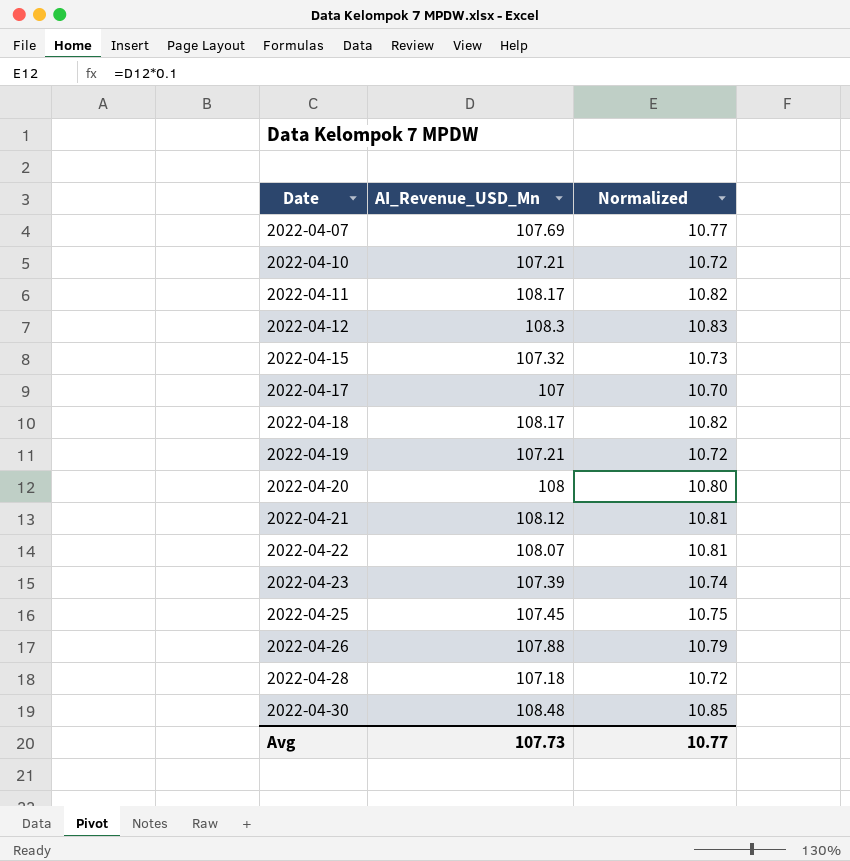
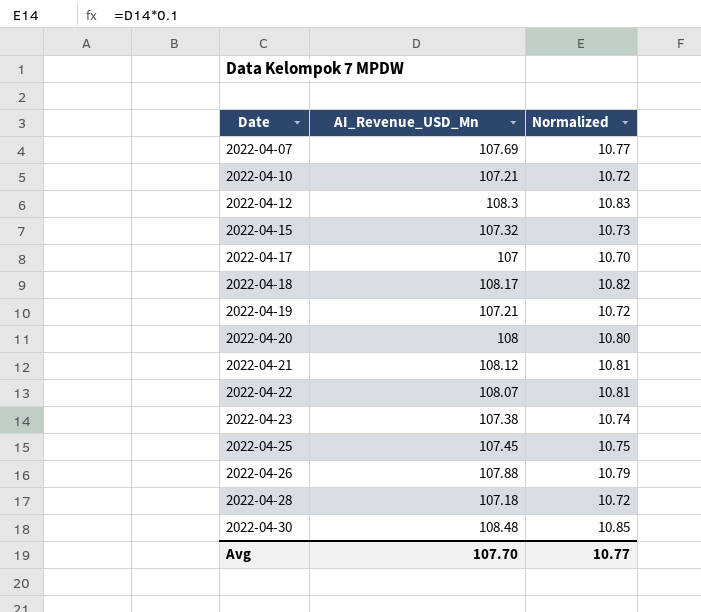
row 2022-04-11: 108.17 | 10.82 -> none
2022-04-23 | AI_Revenue_USD_Mn: 107.39 -> 107.38
Avg | AI_Revenue_USD_Mn: 107.73 -> 107.70

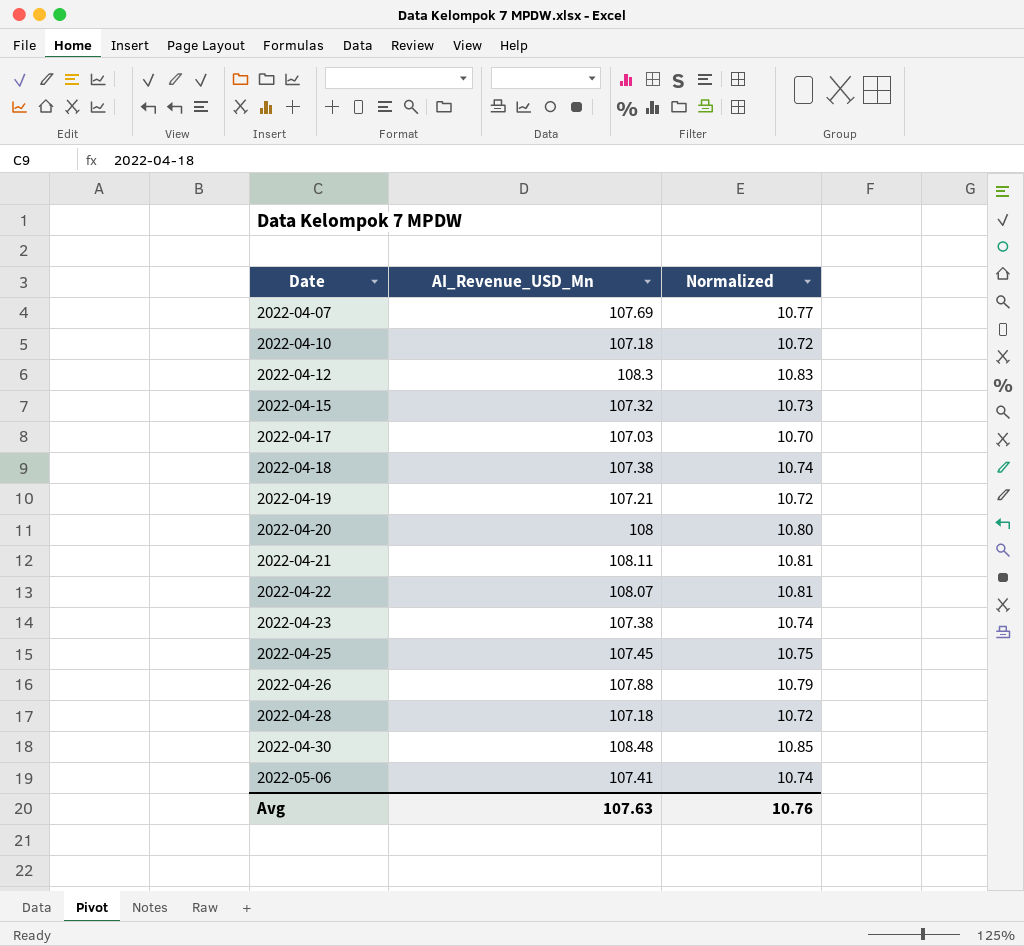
2022-04-10 | AI_Revenue_USD_Mn: 107.21 -> 107.18
2022-04-17 | AI_Revenue_USD_Mn: 107 -> 107.03
2022-04-18 | AI_Revenue_USD_Mn: 108.17 -> 107.38
2022-04-18 | Normalized: 10.82 -> 10.74
2022-04-21 | AI_Revenue_USD_Mn: 108.12 -> 108.11
row 2022-05-06: none -> 107.41 | 10.74
Avg | AI_Revenue_USD_Mn: 107.70 -> 107.63
Avg | Normalized: 10.77 -> 10.76

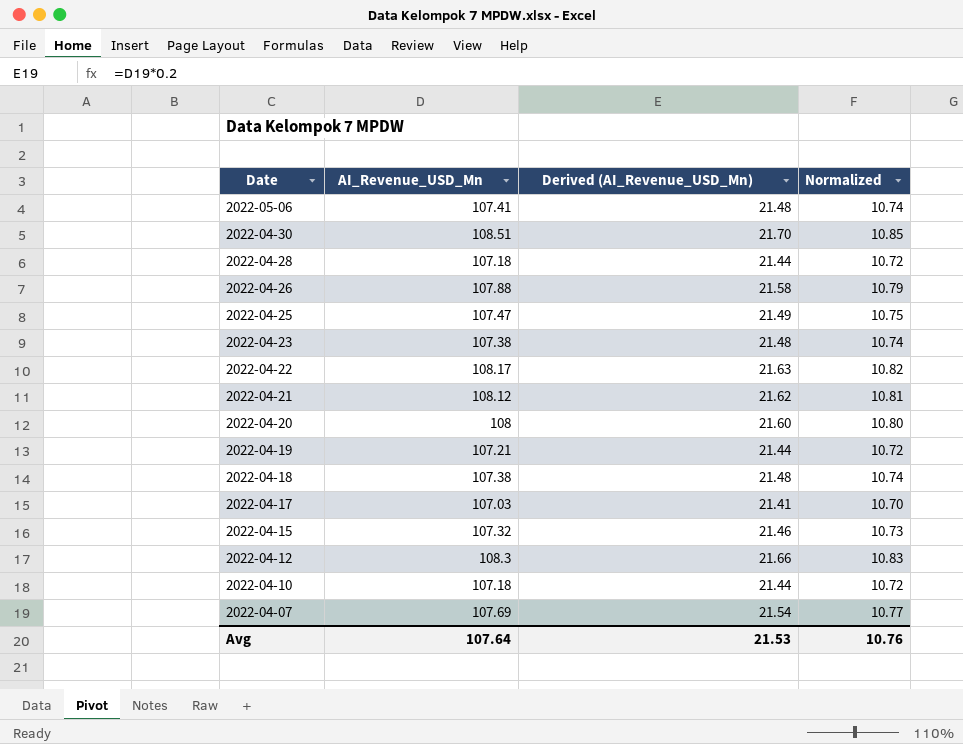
row order: Date ascending -> Date descending
column Derived (AI_Revenue_USD_Mn) | formula: none -> [AI_Revenue_USD_Mn] * 0.2
2022-04-30 | AI_Revenue_USD_Mn: 108.48 -> 108.51
2022-04-25 | AI_Revenue_USD_Mn: 107.45 -> 107.47
2022-04-22 | AI_Revenue_USD_Mn: 108.07 -> 108.17
2022-04-22 | Normalized: 10.81 -> 10.82
2022-04-21 | AI_Revenue_USD_Mn: 108.11 -> 108.12
Avg | AI_Revenue_USD_Mn: 107.63 -> 107.64

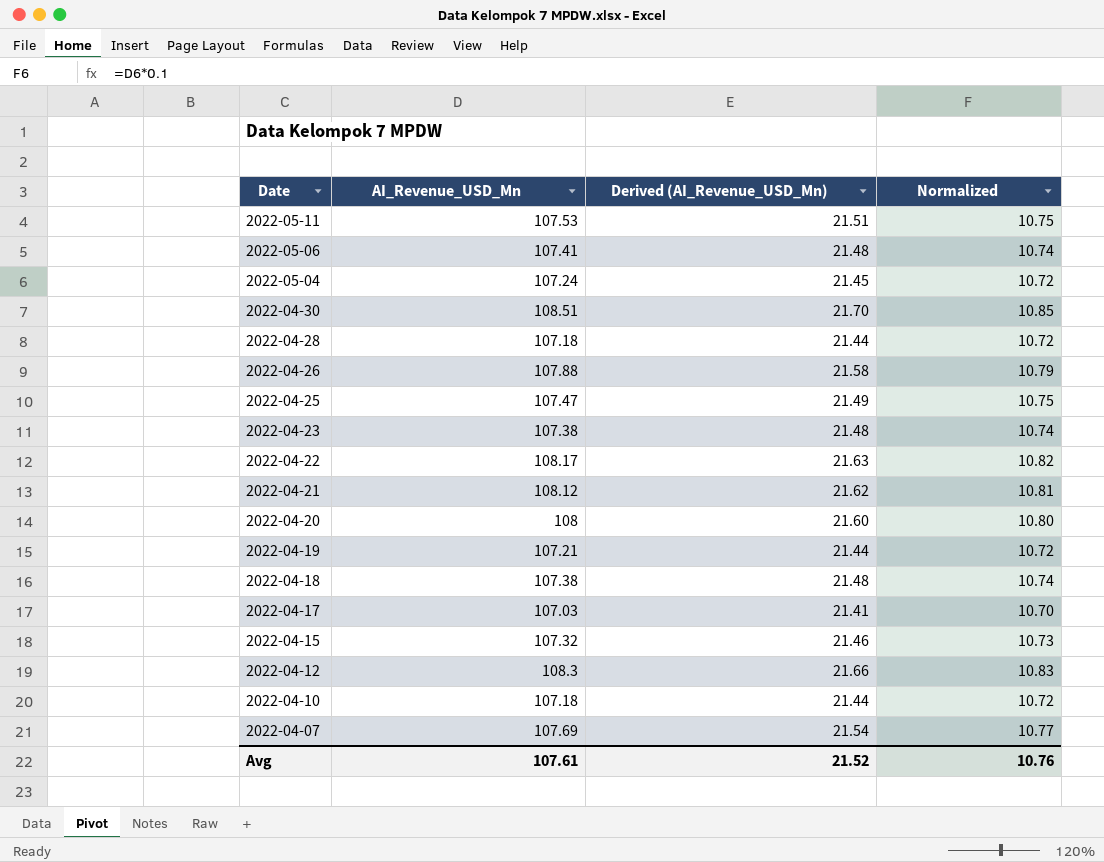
row 2022-05-11: none -> 107.53 | 21.51 | 10.75
row 2022-05-04: none -> 107.24 | 21.45 | 10.72
Avg | AI_Revenue_USD_Mn: 107.64 -> 107.61
Avg | Derived (AI_Revenue_USD_Mn): 21.53 -> 21.52

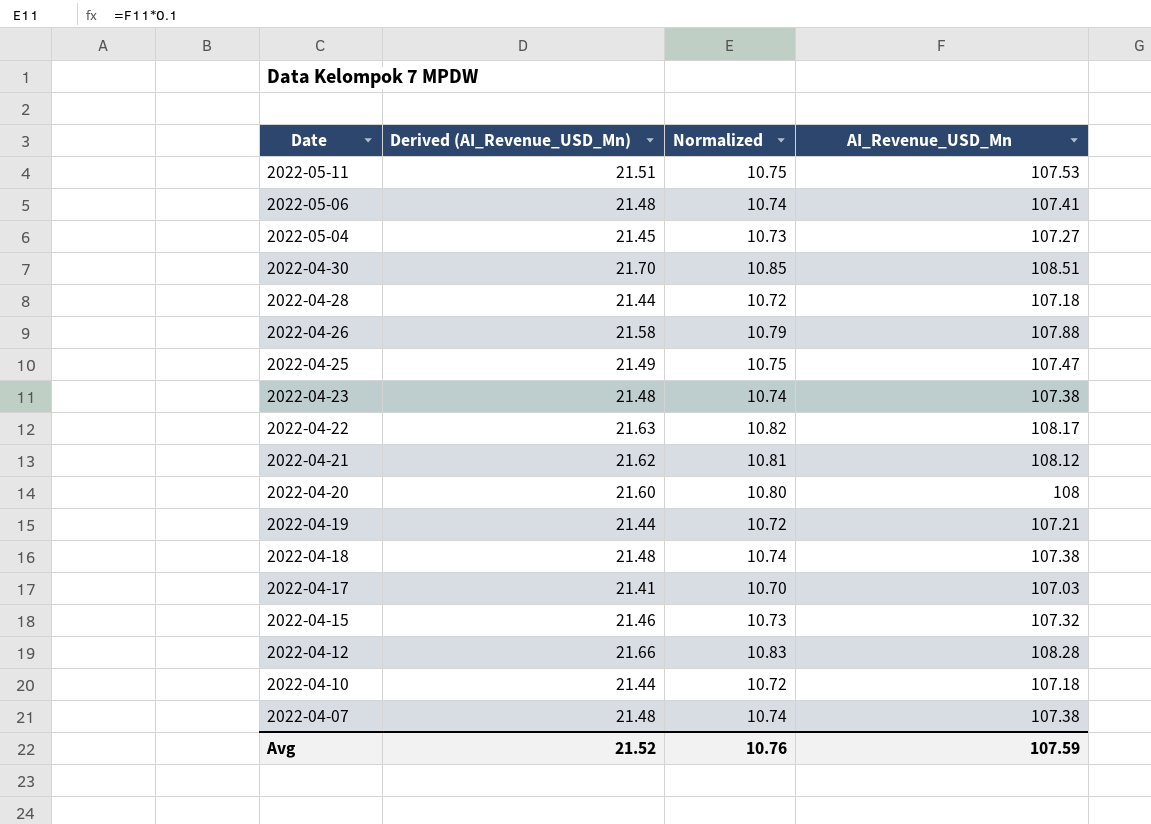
column AI_Revenue_USD_Mn | position: 2 -> 4
2022-05-04 | Normalized: 10.72 -> 10.73
2022-05-04 | AI_Revenue_USD_Mn: 107.24 -> 107.27
2022-04-12 | AI_Revenue_USD_Mn: 108.3 -> 108.28
2022-04-07 | Derived (AI_Revenue_USD_Mn): 21.54 -> 21.48
2022-04-07 | Normalized: 10.77 -> 10.74
2022-04-07 | AI_Revenue_USD_Mn: 107.69 -> 107.38
Avg | AI_Revenue_USD_Mn: 107.61 -> 107.59

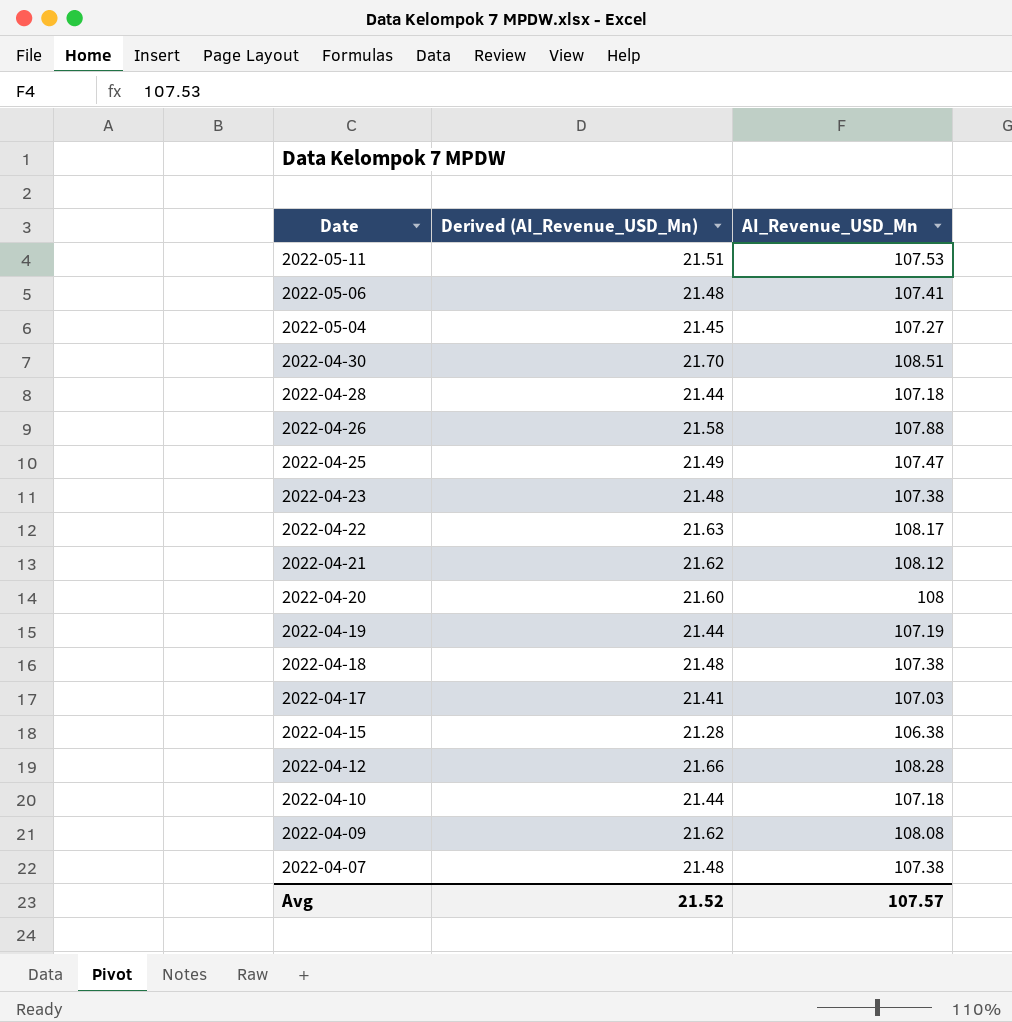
column Normalized | formula: [AI_Revenue_USD_Mn] * 0.1 -> none
2022-04-19 | AI_Revenue_USD_Mn: 107.21 -> 107.19
2022-04-15 | Derived (AI_Revenue_USD_Mn): 21.46 -> 21.28
2022-04-15 | AI_Revenue_USD_Mn: 107.32 -> 106.38
row 2022-04-09: none -> 21.62 | 108.08
Avg | AI_Revenue_USD_Mn: 107.59 -> 107.57

